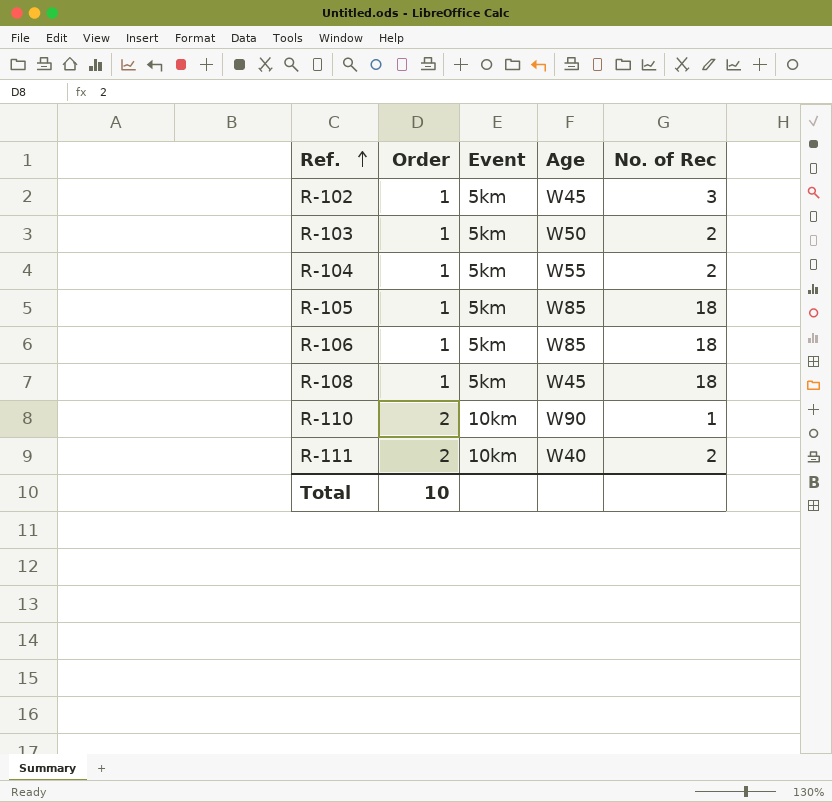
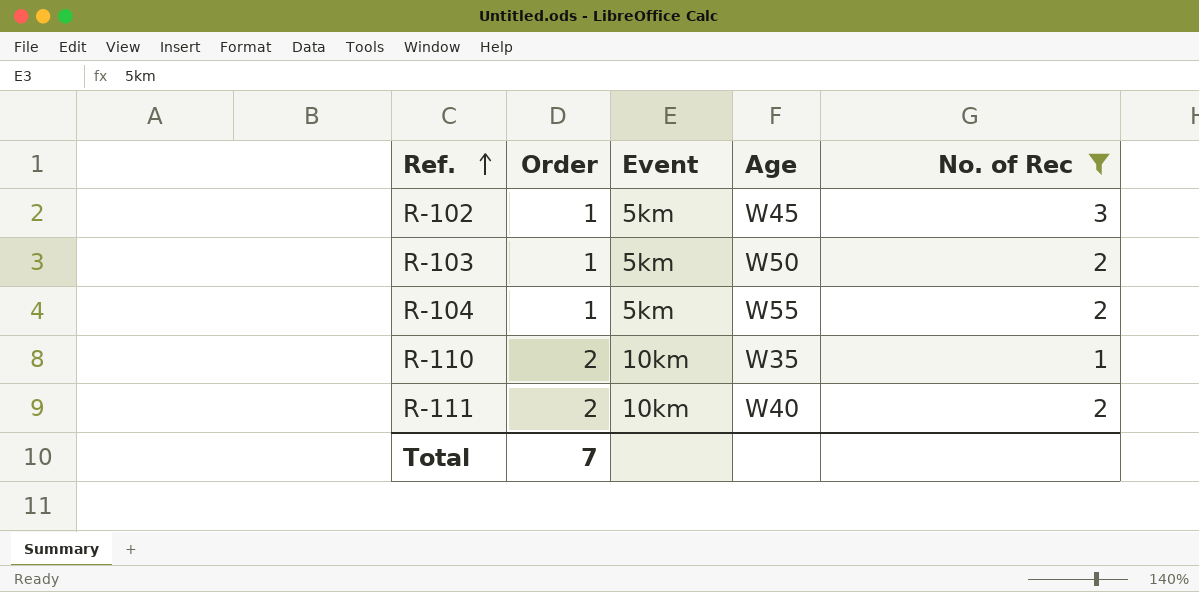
filter: none -> No. of Rec != 18
R-110 | Age: W90 -> W35
Total | Order: 10 -> 7

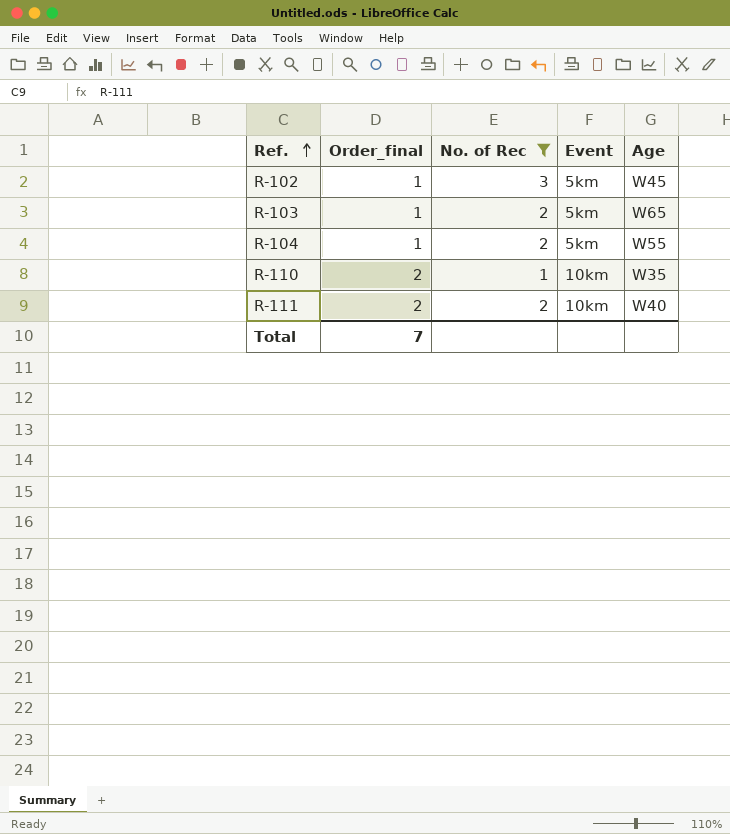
column name: Order -> Order_final
column No. of Rec | position: 5 -> 3
R-103 | Age: W50 -> W65

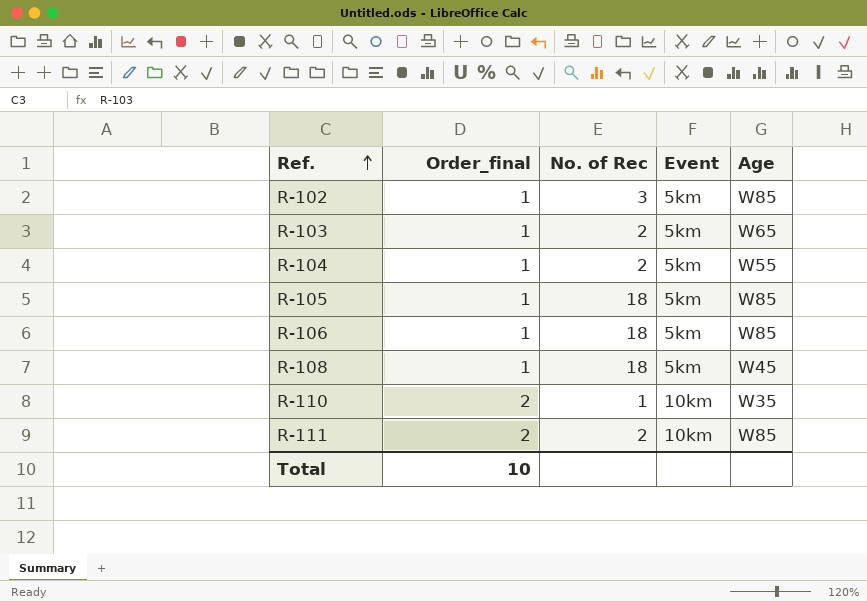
filter: No. of Rec != 18 -> none
R-102 | Age: W45 -> W85
R-111 | Age: W40 -> W85
Total | Order_final: 7 -> 10

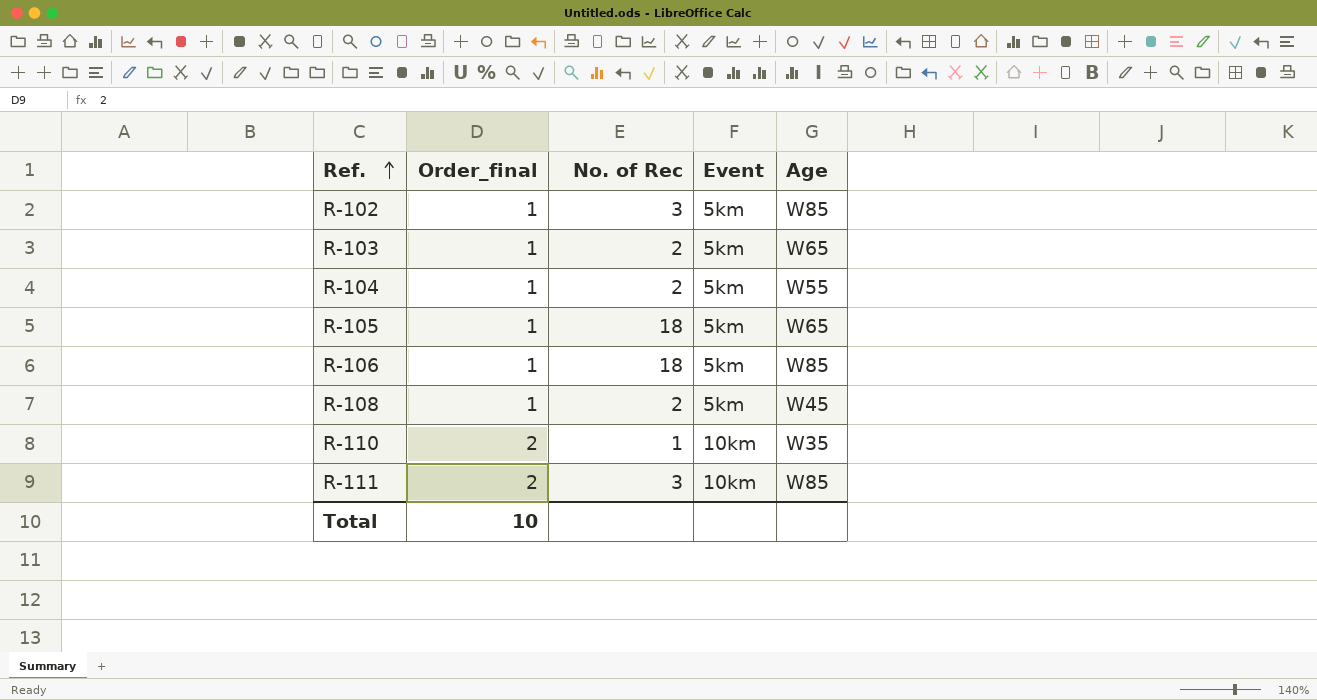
R-105 | Age: W85 -> W65
R-108 | No. of Rec: 18 -> 2
R-111 | No. of Rec: 2 -> 3

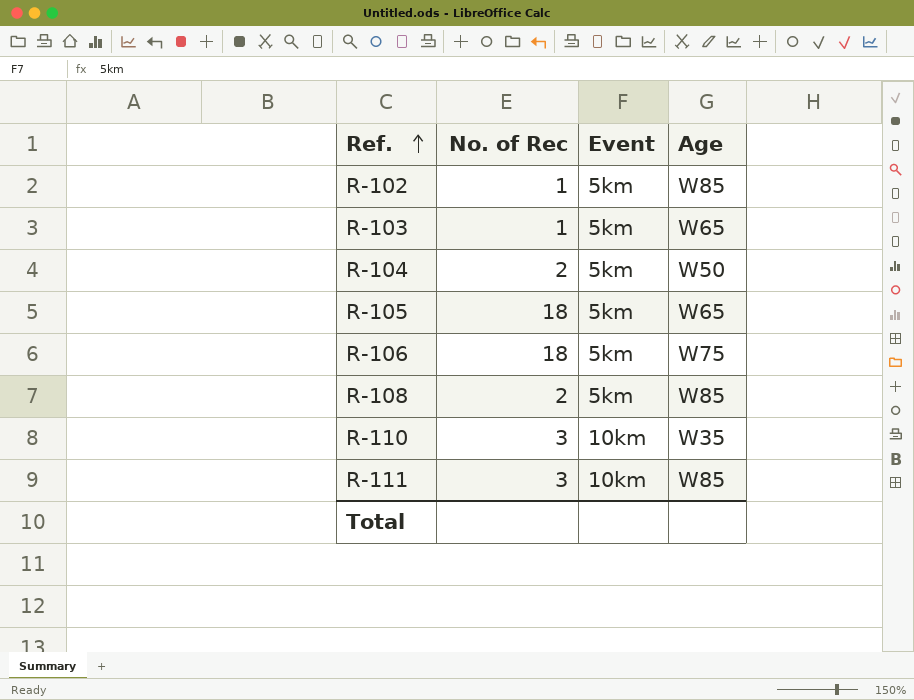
column Order_final | position: 2 -> none
R-102 | No. of Rec: 3 -> 1
R-103 | No. of Rec: 2 -> 1
R-104 | Age: W55 -> W50
R-106 | Age: W85 -> W75
R-108 | Age: W45 -> W85
R-110 | No. of Rec: 1 -> 3

